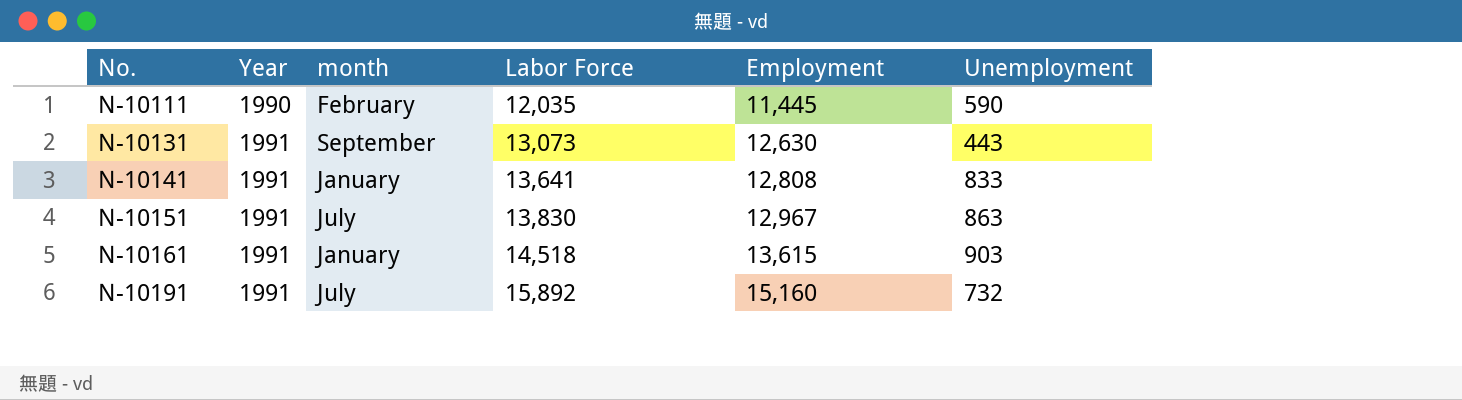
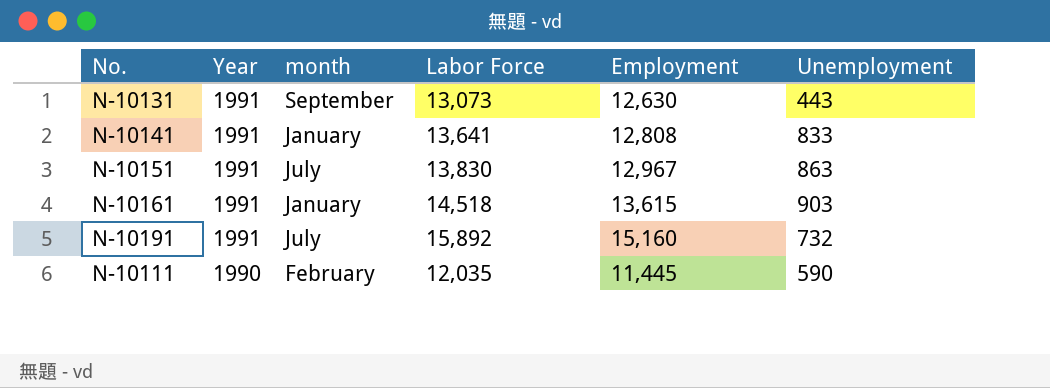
row order: No. ascending -> Year descending

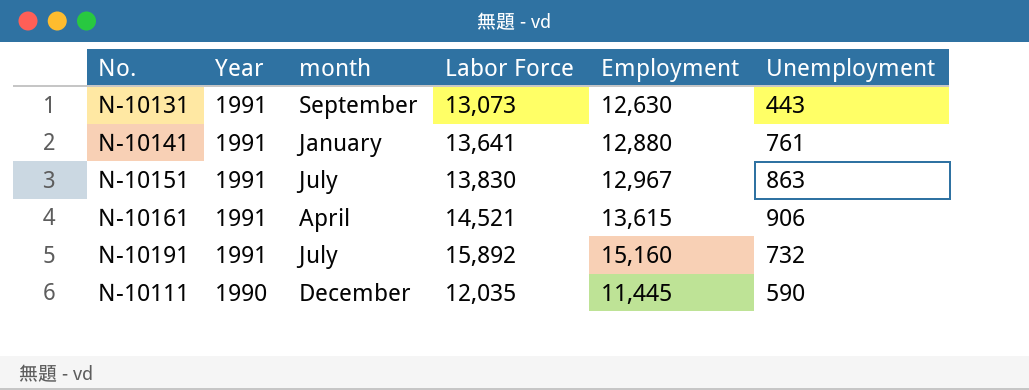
N-10141 | Employment: 12,808 -> 12,880
N-10141 | Unemployment: 833 -> 761
N-10161 | month: January -> April
N-10161 | Labor Force: 14,518 -> 14,521
N-10161 | Unemployment: 903 -> 906
N-10111 | month: February -> December

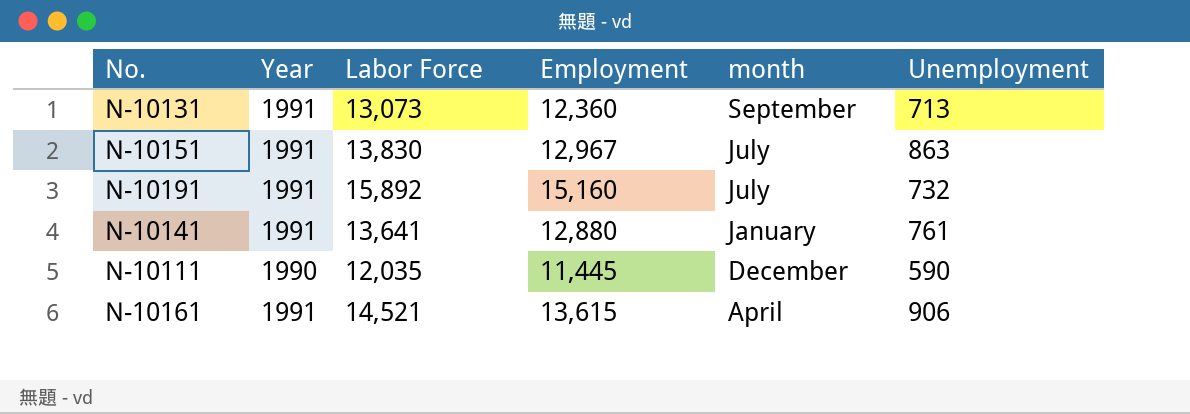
row order: Year descending -> month descending
column month | position: 3 -> 5
N-10131 | Employment: 12,630 -> 12,360
N-10131 | Unemployment: 443 -> 713

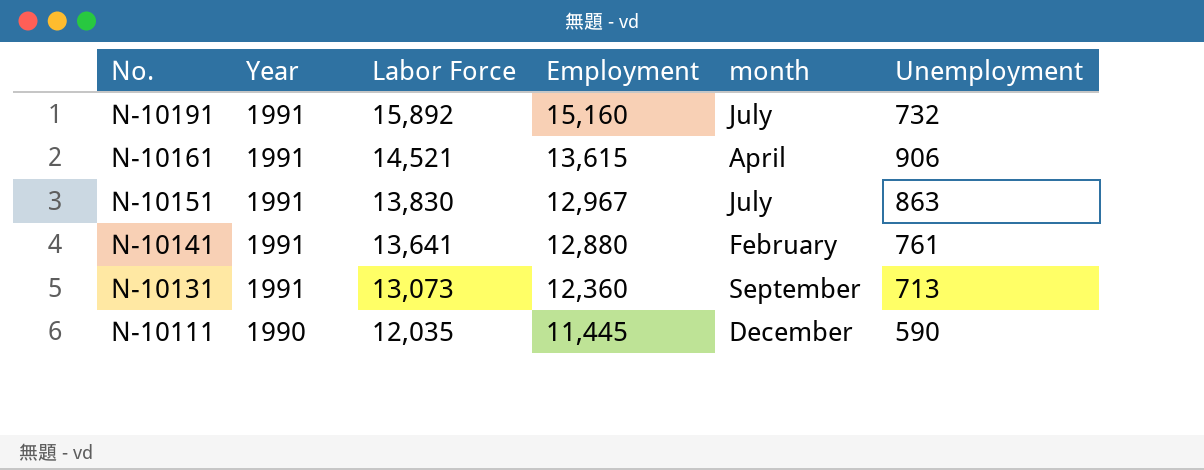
row order: month descending -> No. descending
N-10141 | month: January -> February

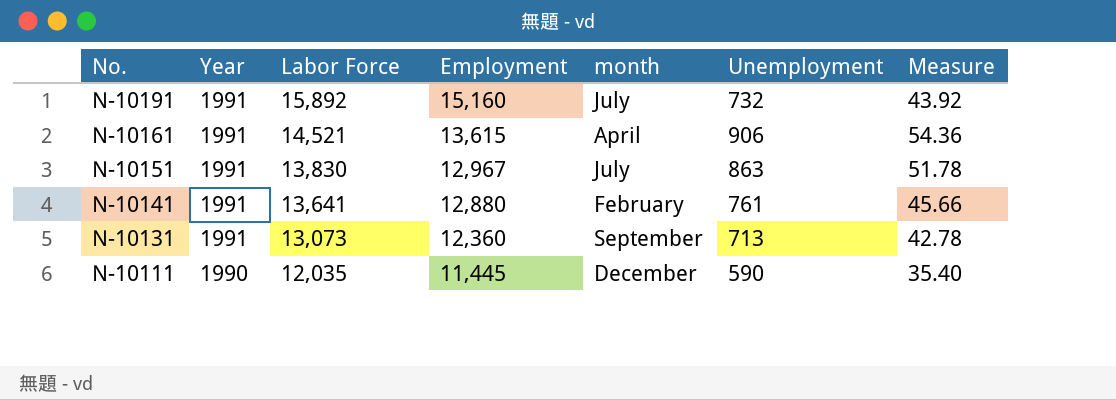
column Measure | formula: none -> [Unemployment] * 0.06

